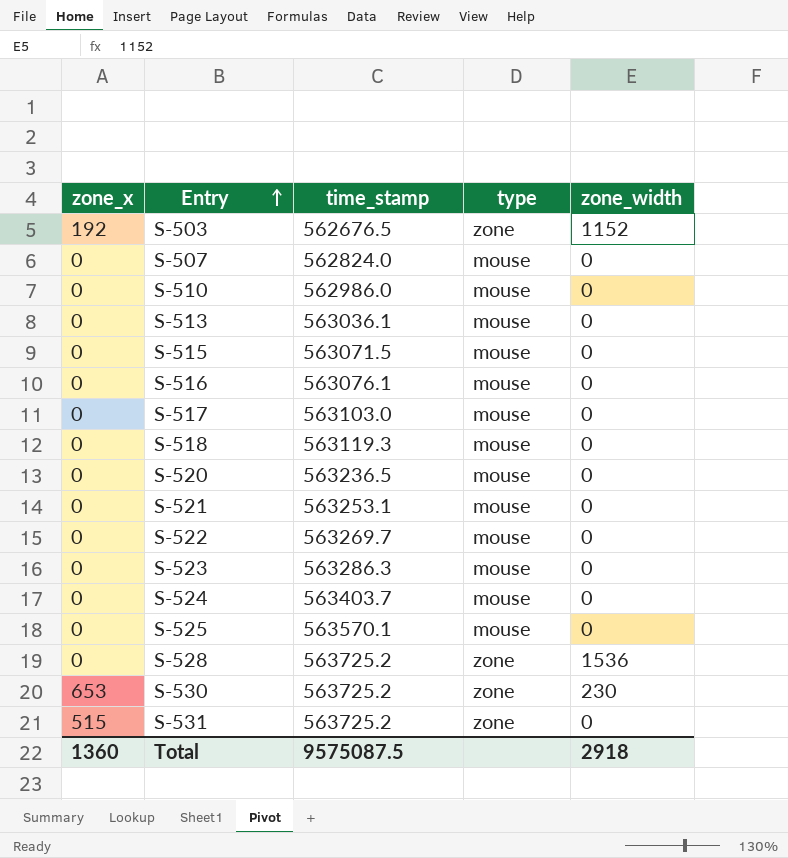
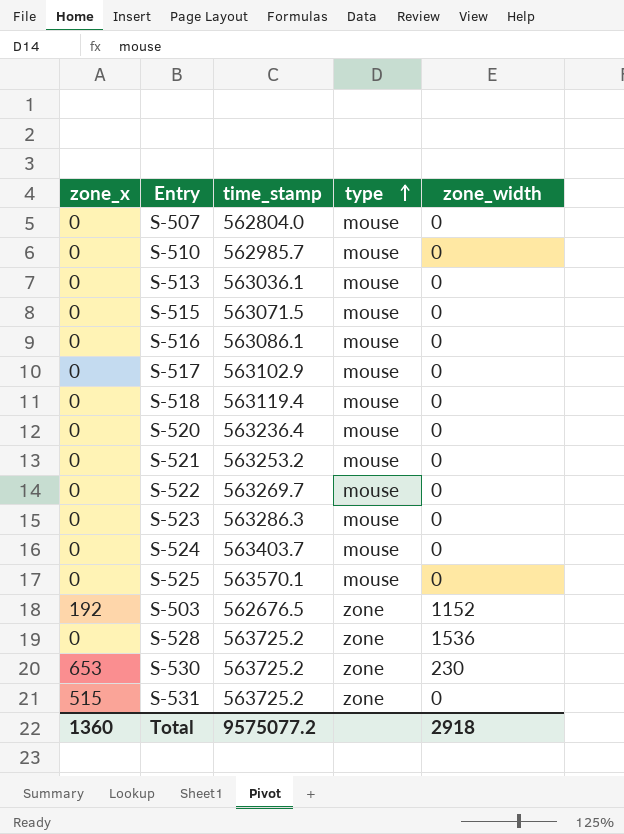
row order: Entry ascending -> type ascending
S-507 | time_stamp: 562824.0 -> 562804.0
S-510 | time_stamp: 562986.0 -> 562985.7
S-516 | time_stamp: 563076.1 -> 563086.1
S-517 | time_stamp: 563103.0 -> 563102.9
S-518 | time_stamp: 563119.3 -> 563119.4
S-520 | time_stamp: 563236.5 -> 563236.4
S-521 | time_stamp: 563253.1 -> 563253.2
Total | time_stamp: 9575087.5 -> 9575077.2

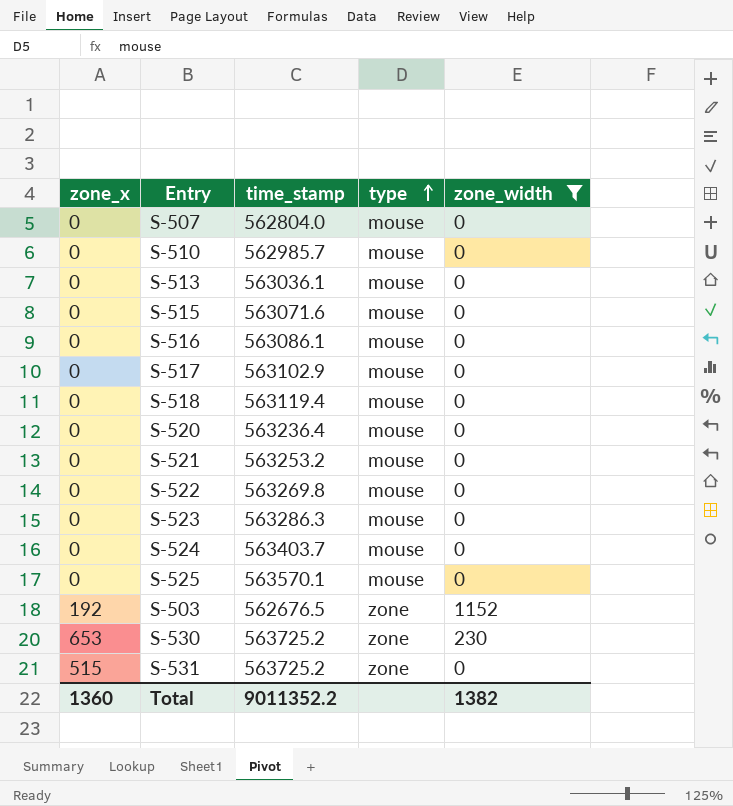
filter: none -> zone_width != 1536
S-515 | time_stamp: 563071.5 -> 563071.6
S-522 | time_stamp: 563269.7 -> 563269.8
Total | time_stamp: 9575077.2 -> 9011352.2
Total | zone_width: 2918 -> 1382

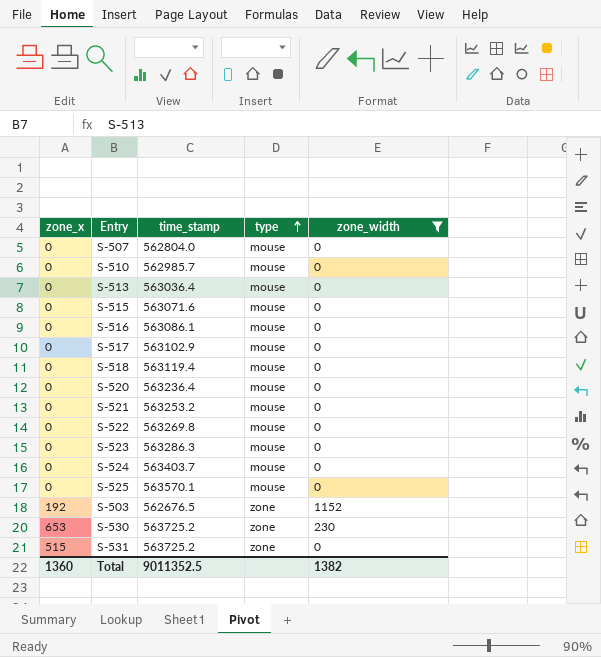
S-513 | time_stamp: 563036.1 -> 563036.4
Total | time_stamp: 9011352.2 -> 9011352.5

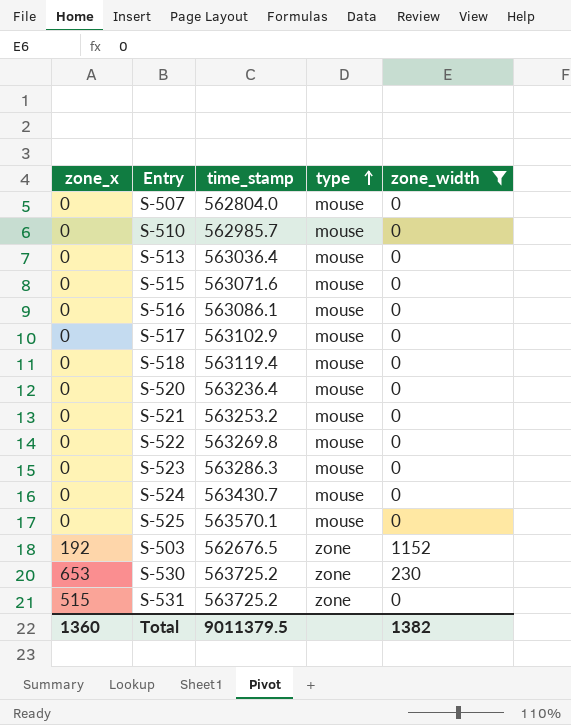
S-524 | time_stamp: 563403.7 -> 563430.7
Total | time_stamp: 9011352.5 -> 9011379.5

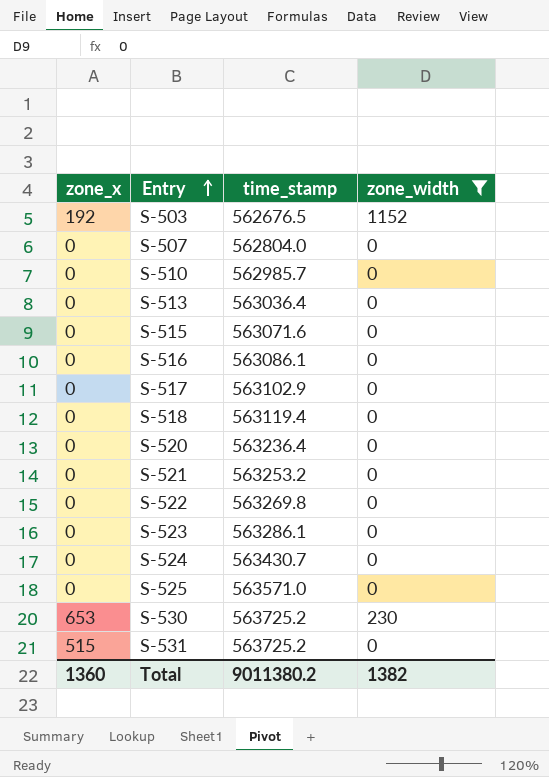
row order: type ascending -> Entry ascending
column type | position: 4 -> none
S-523 | time_stamp: 563286.3 -> 563286.1
S-525 | time_stamp: 563570.1 -> 563571.0
Total | time_stamp: 9011379.5 -> 9011380.2

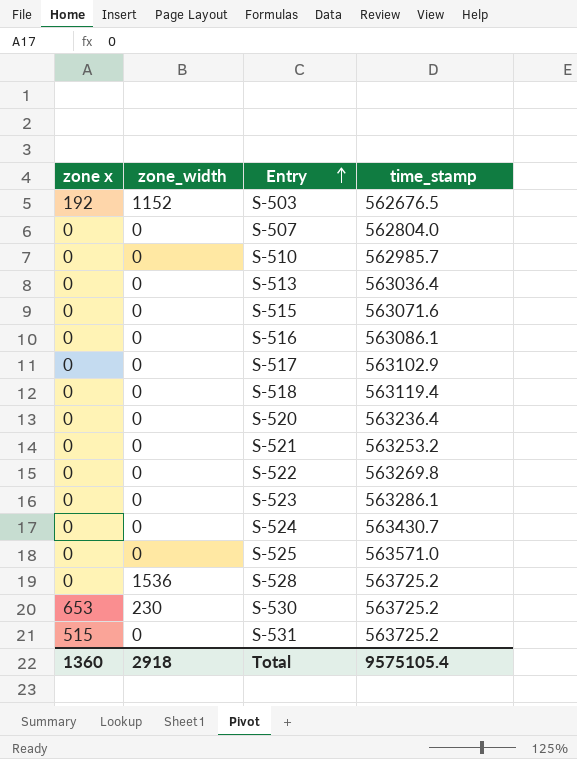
filter: zone_width != 1536 -> none
column name: zone_x -> zone x
column zone_width | position: 4 -> 2
Total | zone_width: 1382 -> 2918
Total | time_stamp: 9011380.2 -> 9575105.4

